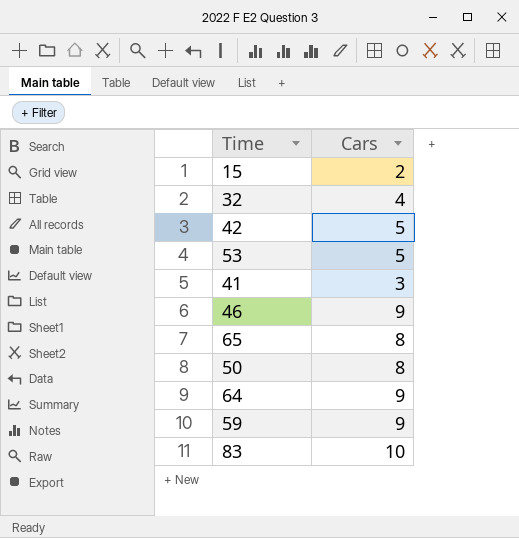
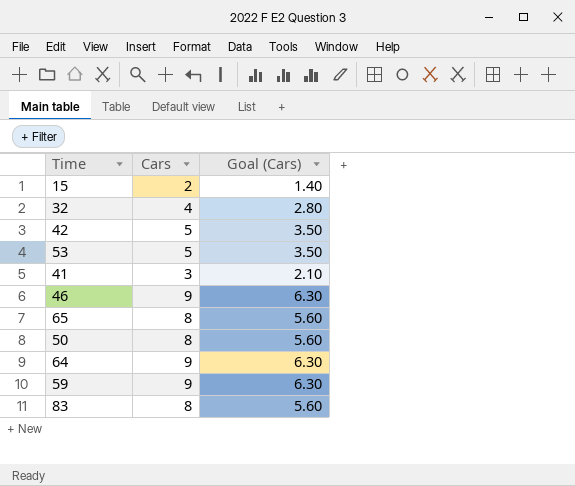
column Goal (Cars) | formula: none -> [Cars] * 0.7
83 | Cars: 10 -> 8

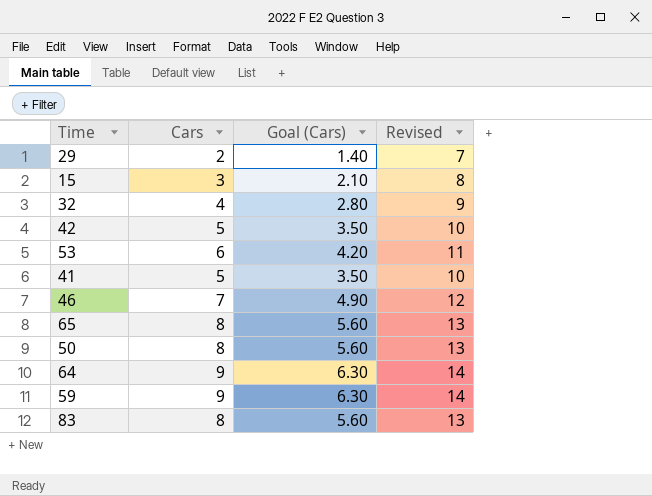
column Revised | formula: none -> [Cars] + 5
row 29: none -> 2 | 1.40 | 7
15 | Cars: 2 -> 3
15 | Goal (Cars): 1.40 -> 2.10
53 | Cars: 5 -> 6
53 | Goal (Cars): 3.50 -> 4.20
41 | Cars: 3 -> 5
41 | Goal (Cars): 2.10 -> 3.50
46 | Cars: 9 -> 7
46 | Goal (Cars): 6.30 -> 4.90

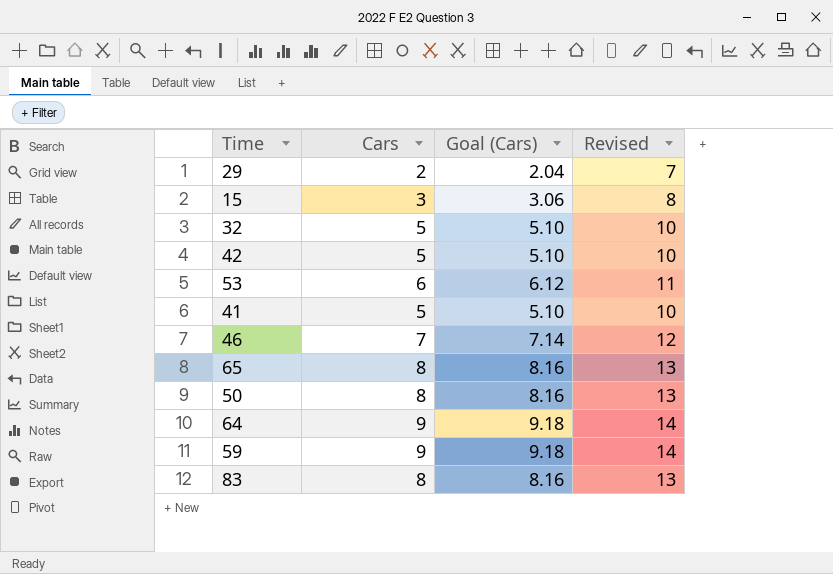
column Goal (Cars) | formula: [Cars] * 0.7 -> [Cars] * 1.02
32 | Cars: 4 -> 5
32 | Revised: 9 -> 10

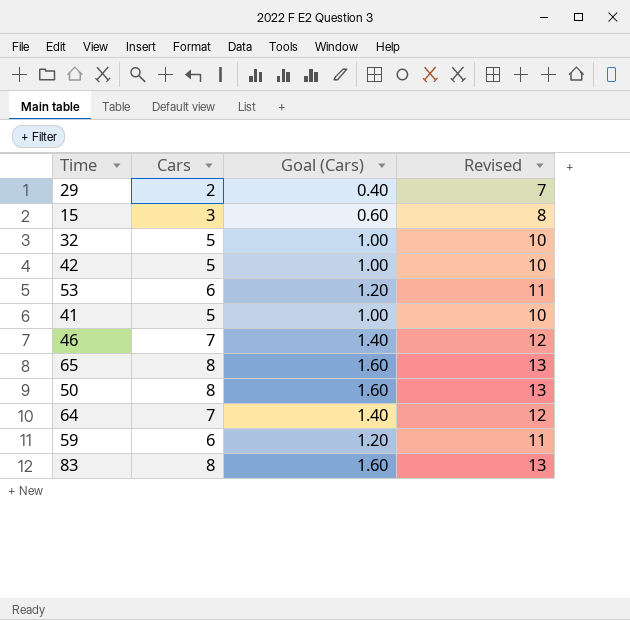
column Goal (Cars) | formula: [Cars] * 1.02 -> [Cars] * 0.2
64 | Cars: 9 -> 7
64 | Revised: 14 -> 12
59 | Cars: 9 -> 6
59 | Revised: 14 -> 11

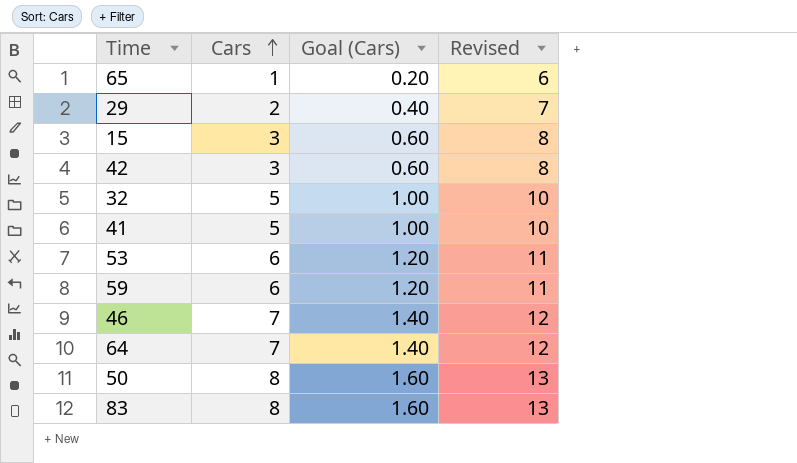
row order: none -> Cars ascending
65 | Cars: 8 -> 1
65 | Goal (Cars): 1.60 -> 0.20
65 | Revised: 13 -> 6
42 | Cars: 5 -> 3
42 | Goal (Cars): 1.00 -> 0.60
42 | Revised: 10 -> 8

